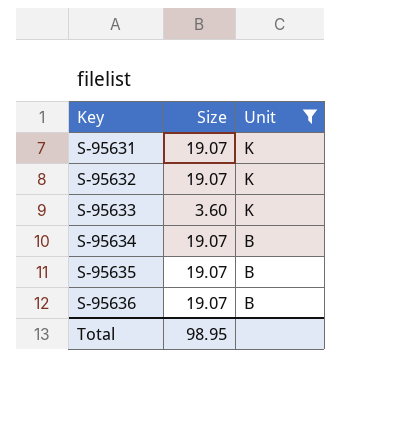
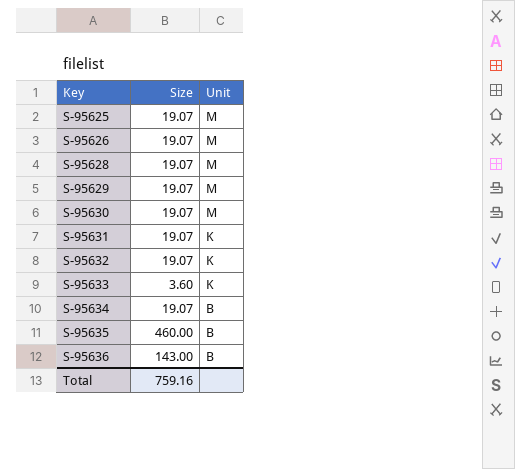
filter: Unit != M -> none
S-95635 | Size: 19.07 -> 460.00
S-95636 | Size: 19.07 -> 143.00
Total | Size: 98.95 -> 759.16

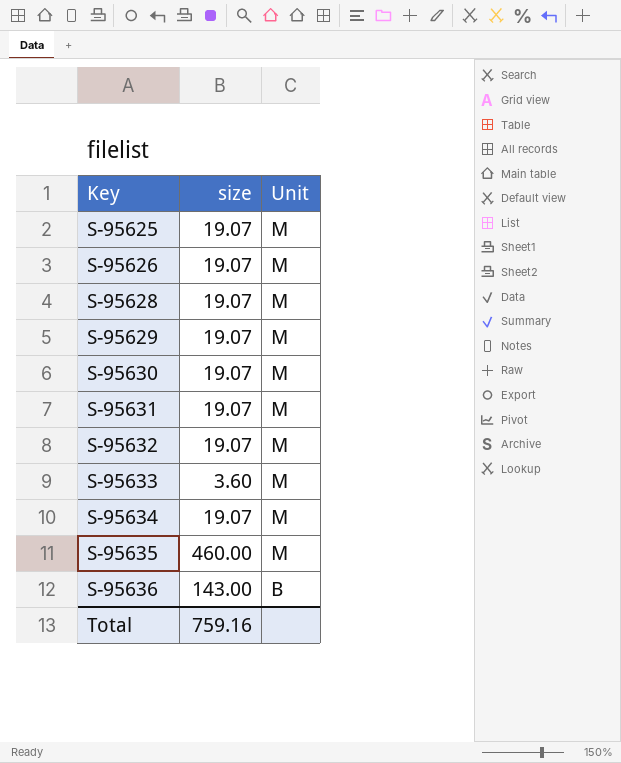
column name: Size -> size
S-95631 | Unit: K -> M
S-95632 | Unit: K -> M
S-95633 | Unit: K -> M
S-95634 | Unit: B -> M
S-95635 | Unit: B -> M

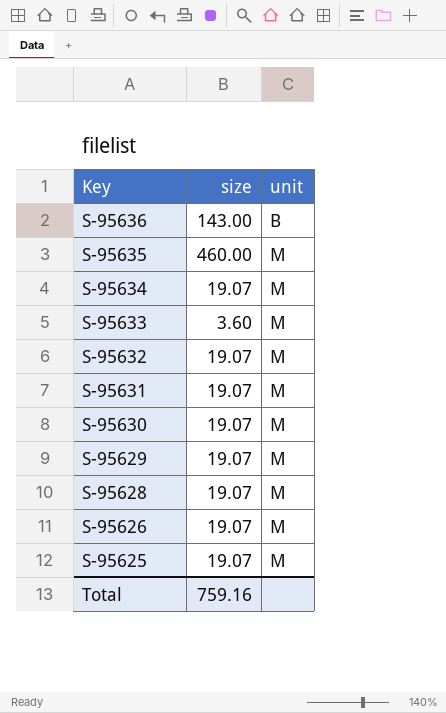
row order: Key ascending -> Key descending
column name: Unit -> unit

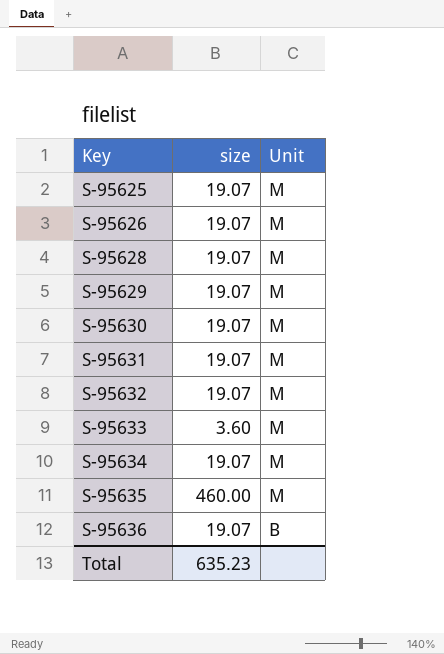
row order: Key descending -> Key ascending
column name: unit -> Unit
S-95636 | size: 143.00 -> 19.07
Total | size: 759.16 -> 635.23

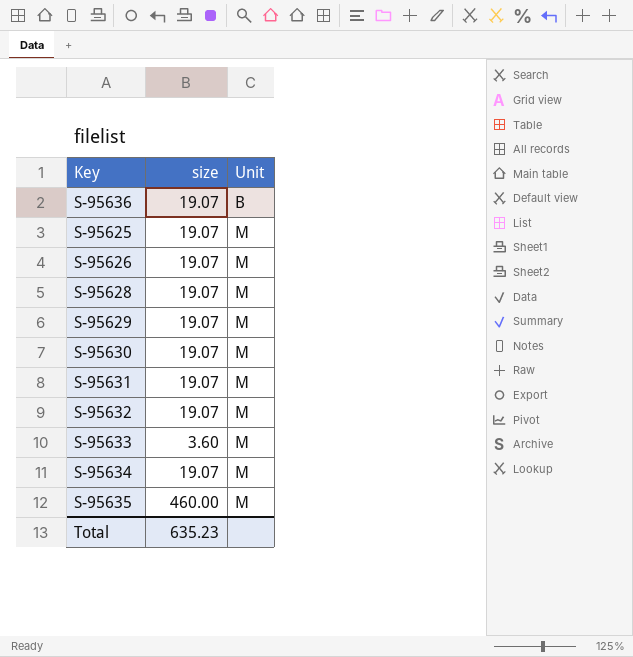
row order: Key ascending -> Unit ascending

